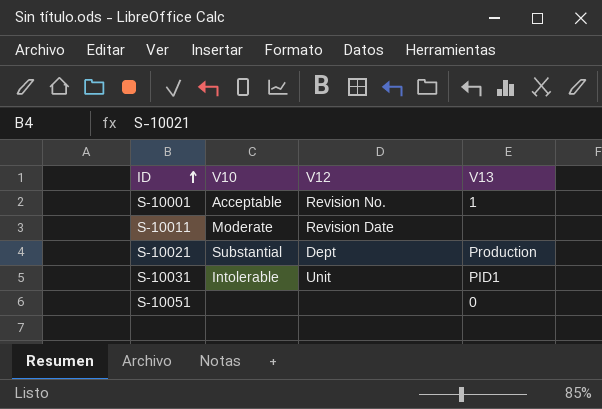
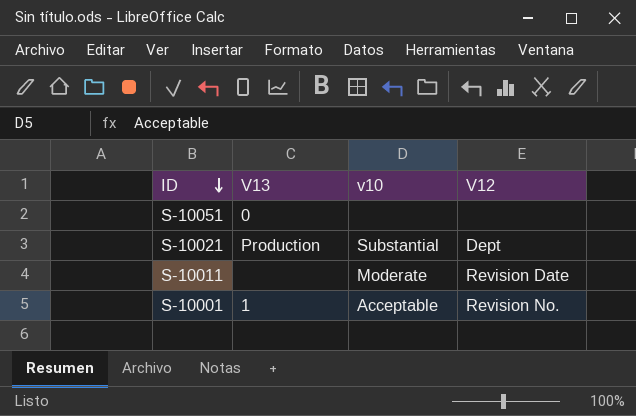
row order: ID ascending -> ID descending
column V13 | position: 4 -> 2
column name: V10 -> v10
row S-10031: Intolerable | Unit | PID1 -> none

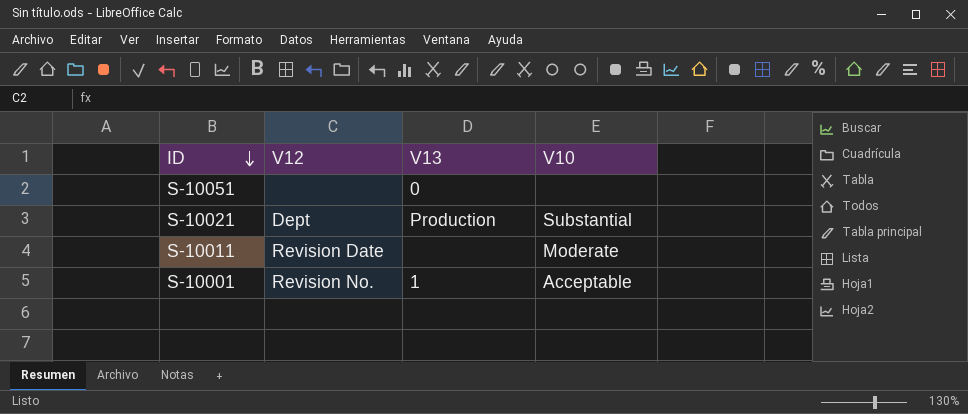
column V12 | position: 4 -> 2
column name: v10 -> V10

